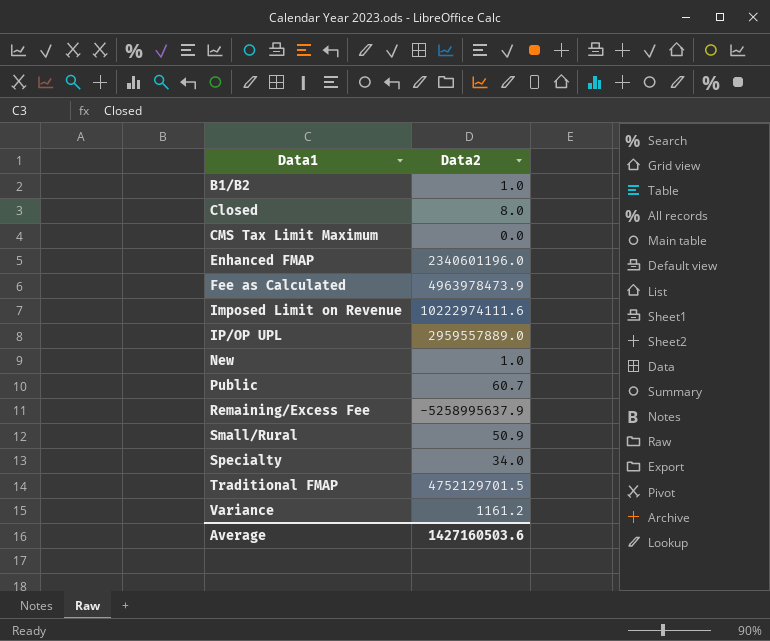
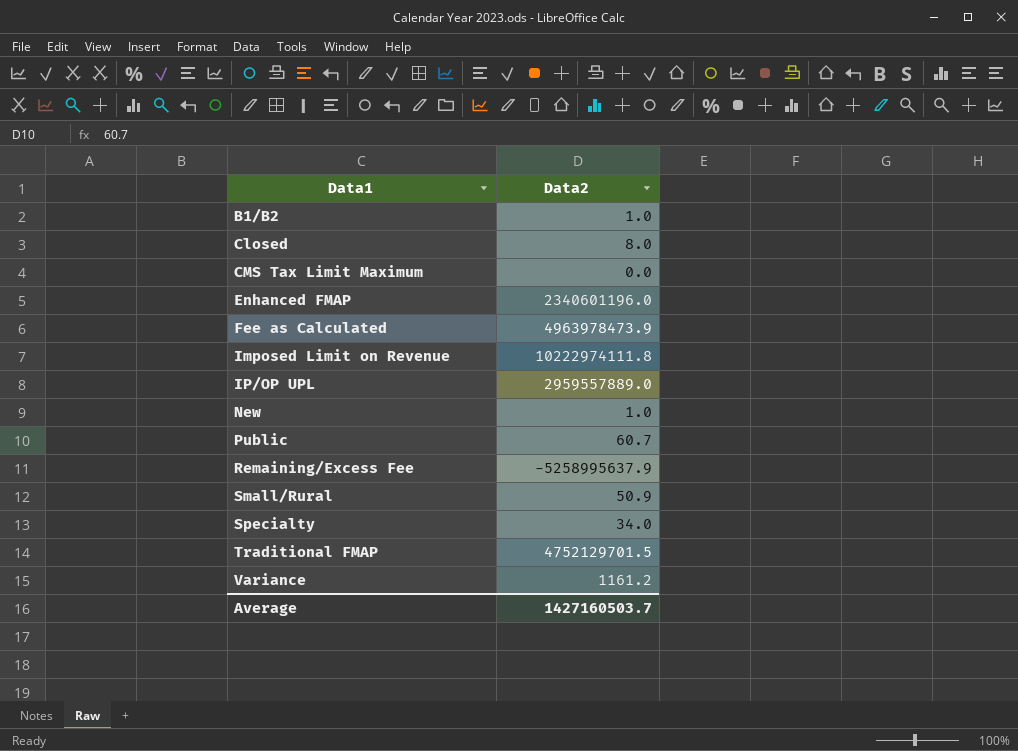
Imposed Limit on Revenue | Data2: 10222974111.6 -> 10222974111.8
Average | Data2: 1427160503.6 -> 1427160503.7

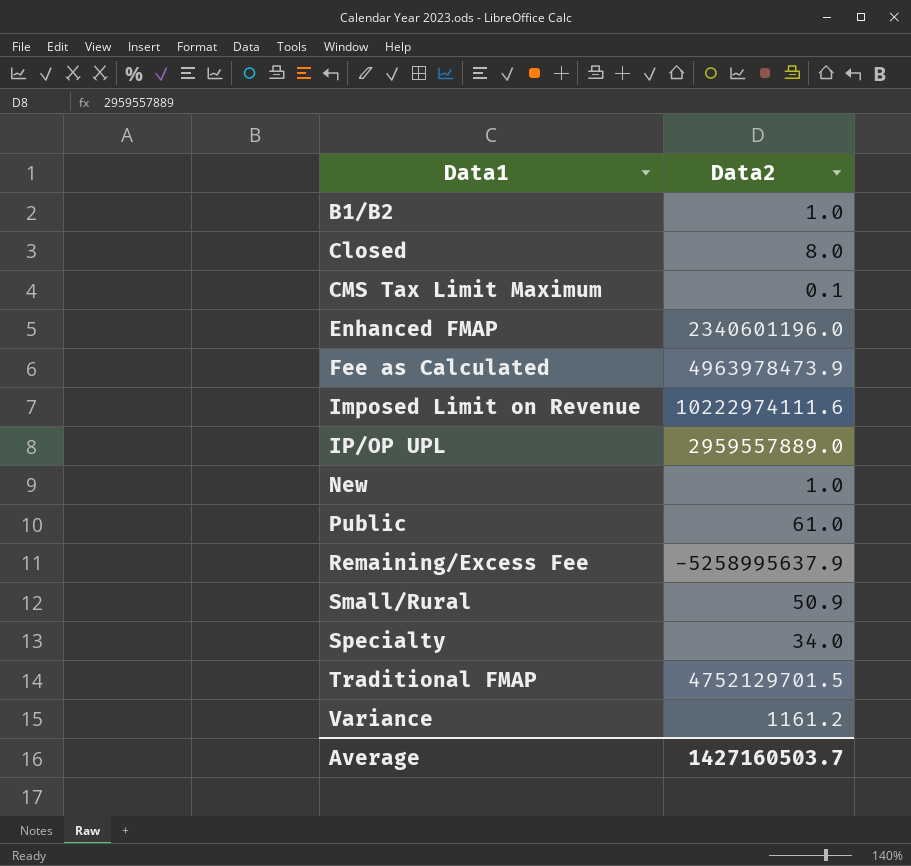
CMS Tax Limit Maximum | Data2: 0.0 -> 0.1
Imposed Limit on Revenue | Data2: 10222974111.8 -> 10222974111.6
Public | Data2: 60.7 -> 61.0

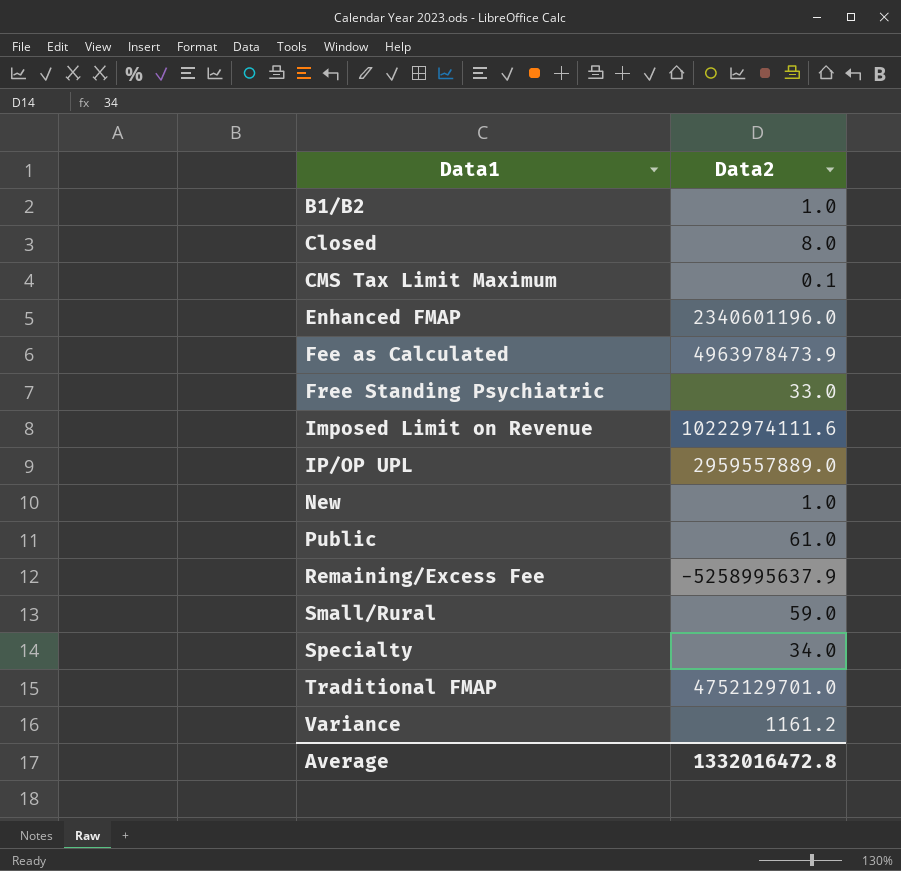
row Free Standing Psychiatric: none -> 33.0
Small/Rural | Data2: 50.9 -> 59.0
Traditional FMAP | Data2: 4752129701.5 -> 4752129701.0
Average | Data2: 1427160503.7 -> 1332016472.8

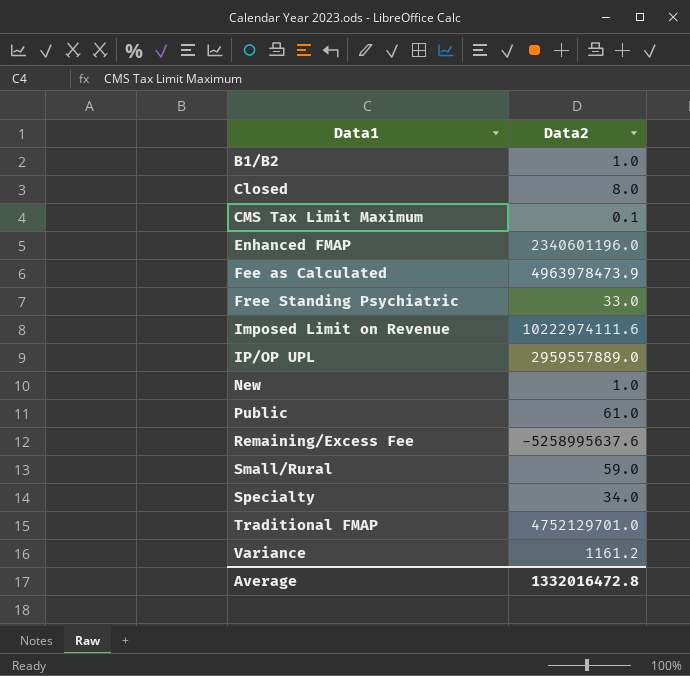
Remaining/Excess Fee | Data2: -5258995637.9 -> -5258995637.6

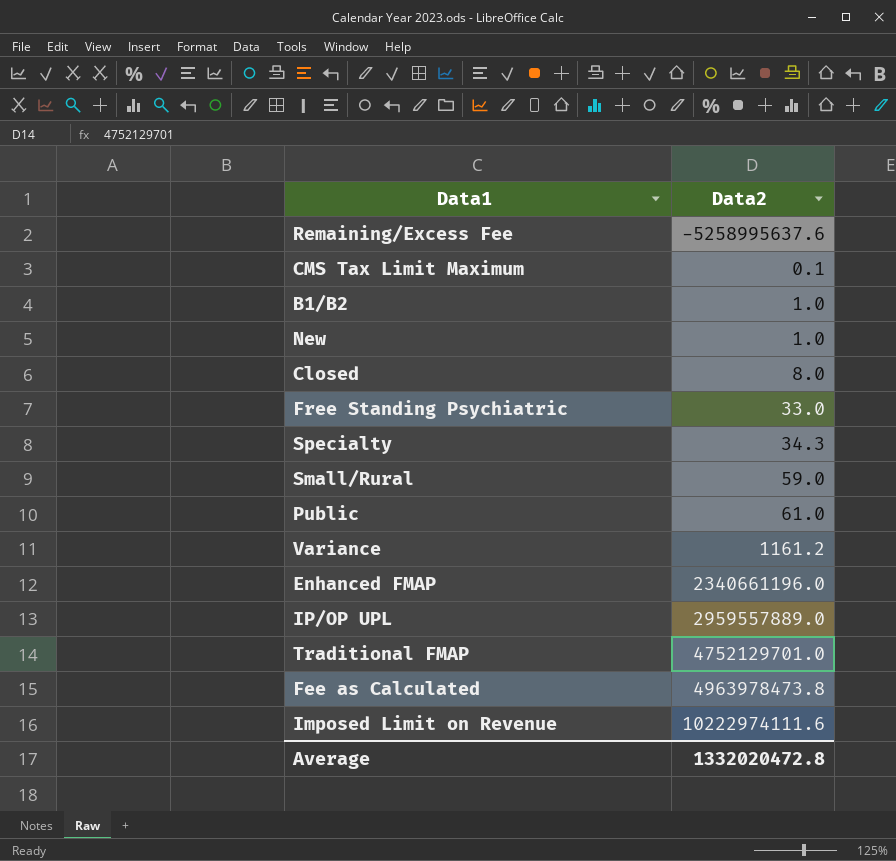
row order: Data1 ascending -> Data2 ascending
Specialty | Data2: 34.0 -> 34.3
Enhanced FMAP | Data2: 2340601196.0 -> 2340661196.0
Fee as Calculated | Data2: 4963978473.9 -> 4963978473.8
Average | Data2: 1332016472.8 -> 1332020472.8

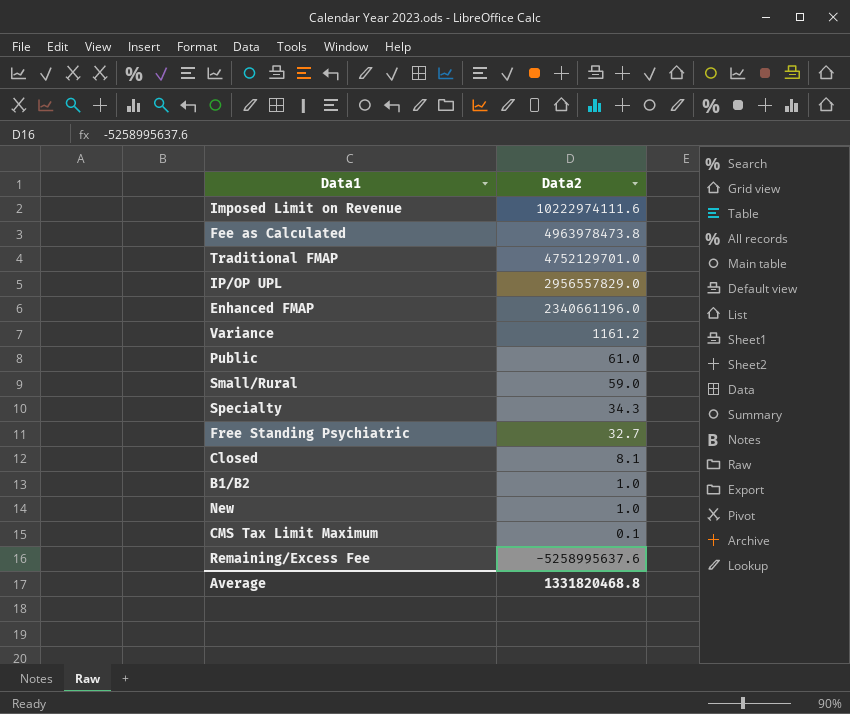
row order: Data2 ascending -> Data2 descending
IP/OP UPL | Data2: 2959557889.0 -> 2956557829.0
Free Standing Psychiatric | Data2: 33.0 -> 32.7
Closed | Data2: 8.0 -> 8.1
Average | Data2: 1332020472.8 -> 1331820468.8

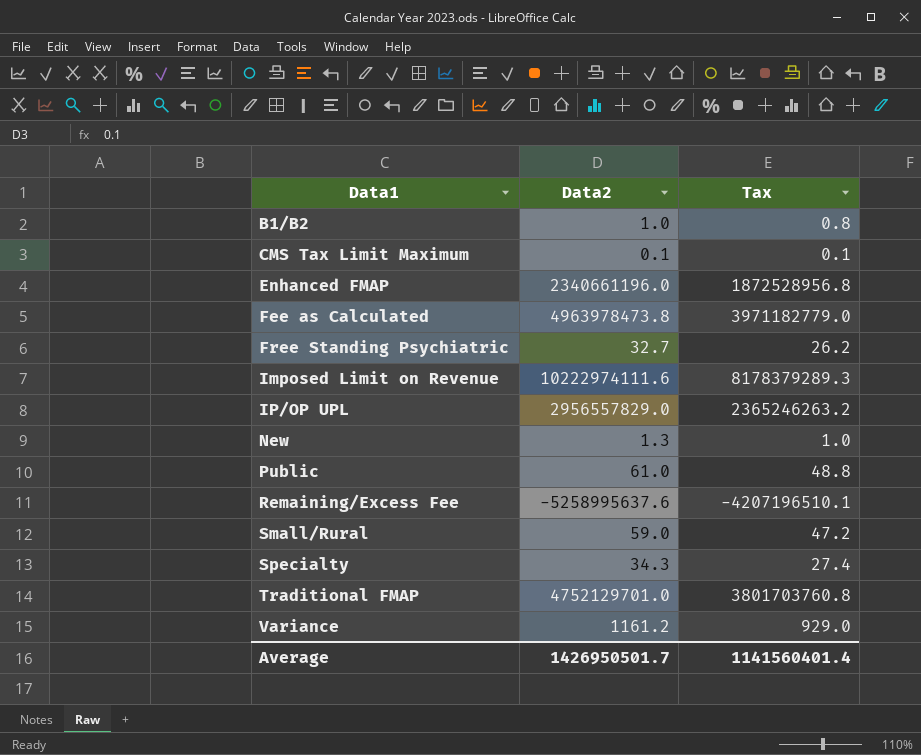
row order: Data2 descending -> Data1 ascending
column Tax | formula: none -> [Data2] * 0.8
row Closed: 8.1 -> none
New | Data2: 1.0 -> 1.3
Average | Data2: 1331820468.8 -> 1426950501.7

